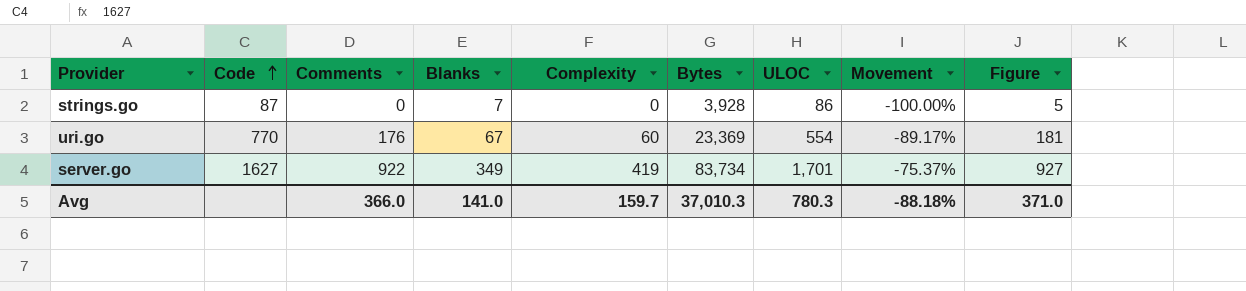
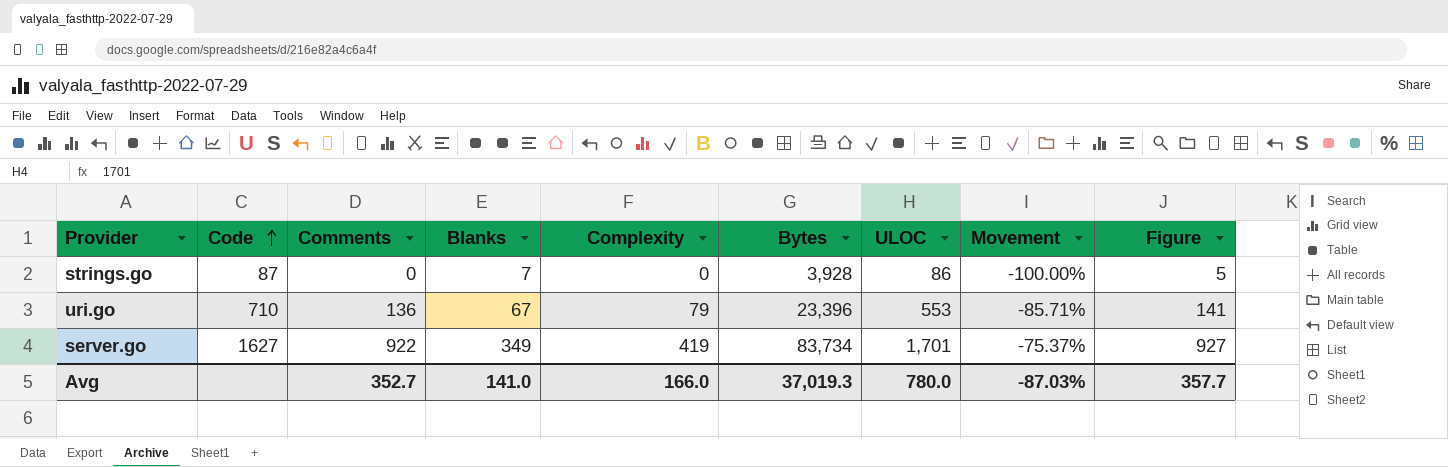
uri.go | Code: 770 -> 710
uri.go | Comments: 176 -> 136
uri.go | Complexity: 60 -> 79
uri.go | Bytes: 23,369 -> 23,396
uri.go | ULOC: 554 -> 553
uri.go | Movement: -89.17% -> -85.71%
uri.go | Figure: 181 -> 141
Avg | Comments: 366.0 -> 352.7
Avg | Complexity: 159.7 -> 166.0
Avg | Bytes: 37,010.3 -> 37,019.3
Avg | ULOC: 780.3 -> 780.0
Avg | Movement: -88.18% -> -87.03%
Avg | Figure: 371.0 -> 357.7

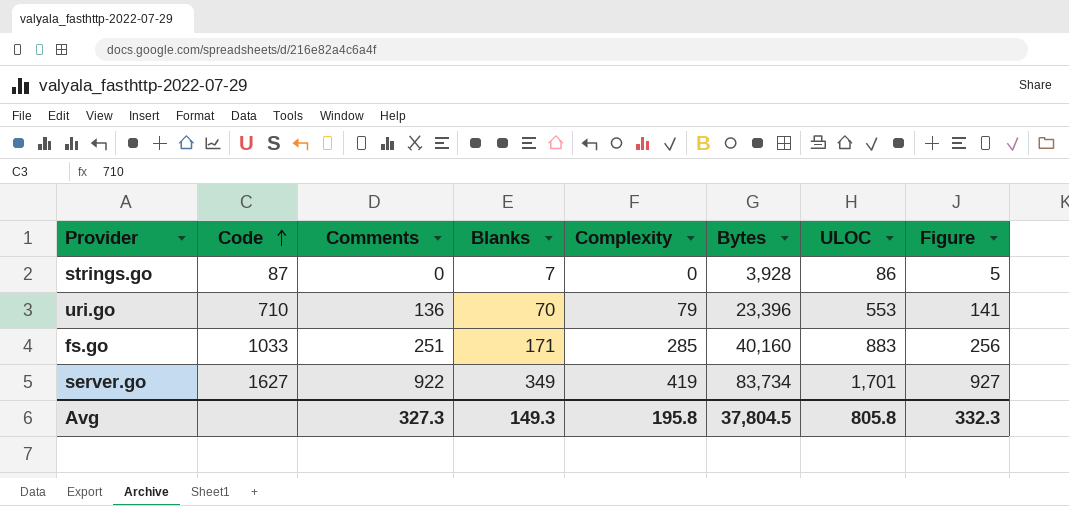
column Movement | formula: ([Complexity] - [ULOC]) / [ULOC] -> none
uri.go | Blanks: 67 -> 70
row fs.go: none -> 1033 | 251 | 171 | 285 | 40,160 | 883 | 256
Avg | Comments: 352.7 -> 327.3
Avg | Blanks: 141.0 -> 149.3
Avg | Complexity: 166.0 -> 195.8
Avg | Bytes: 37,019.3 -> 37,804.5
Avg | ULOC: 780.0 -> 805.8
Avg | Figure: 357.7 -> 332.3

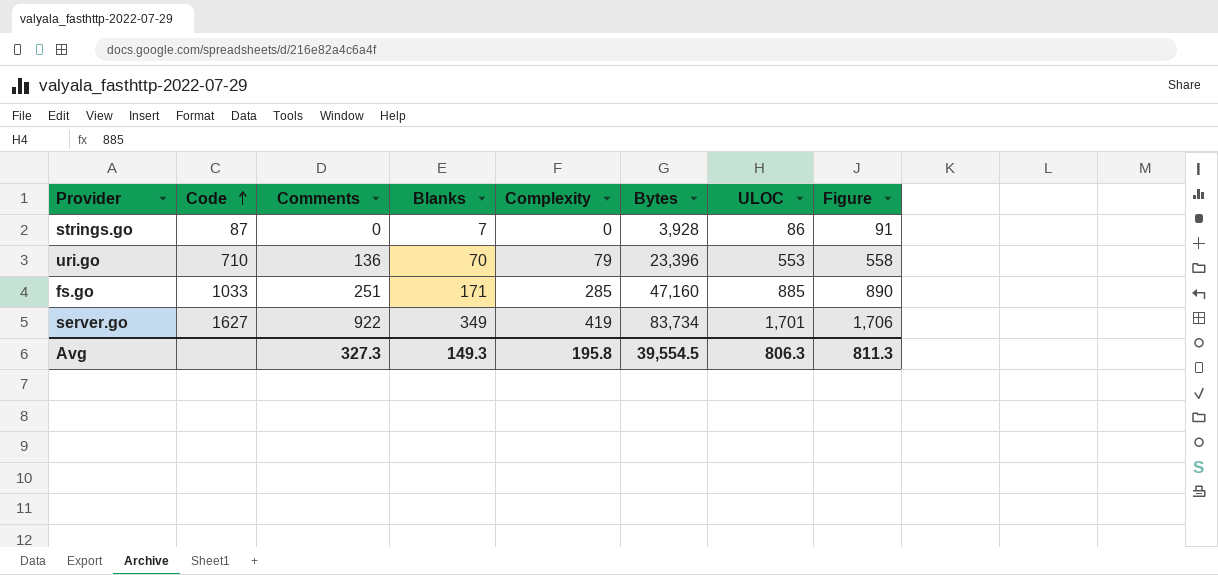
column Figure | formula: [Comments] + 5 -> [ULOC] + 5
fs.go | Bytes: 40,160 -> 47,160
fs.go | ULOC: 883 -> 885
Avg | Bytes: 37,804.5 -> 39,554.5
Avg | ULOC: 805.8 -> 806.3
Avg | Figure: 332.3 -> 811.3

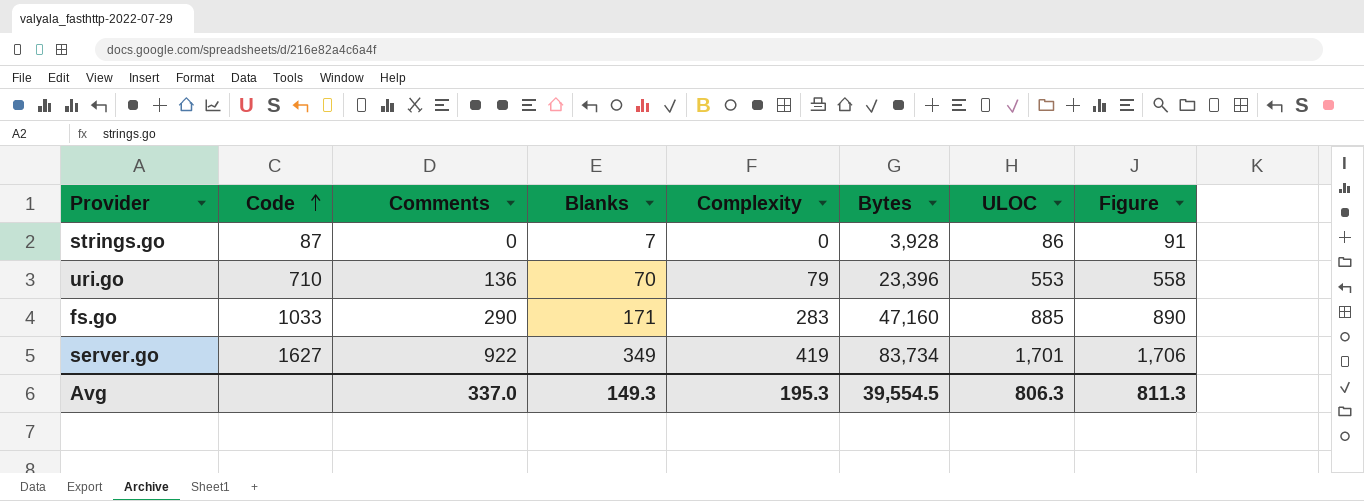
fs.go | Comments: 251 -> 290
fs.go | Complexity: 285 -> 283
Avg | Comments: 327.3 -> 337.0
Avg | Complexity: 195.8 -> 195.3

